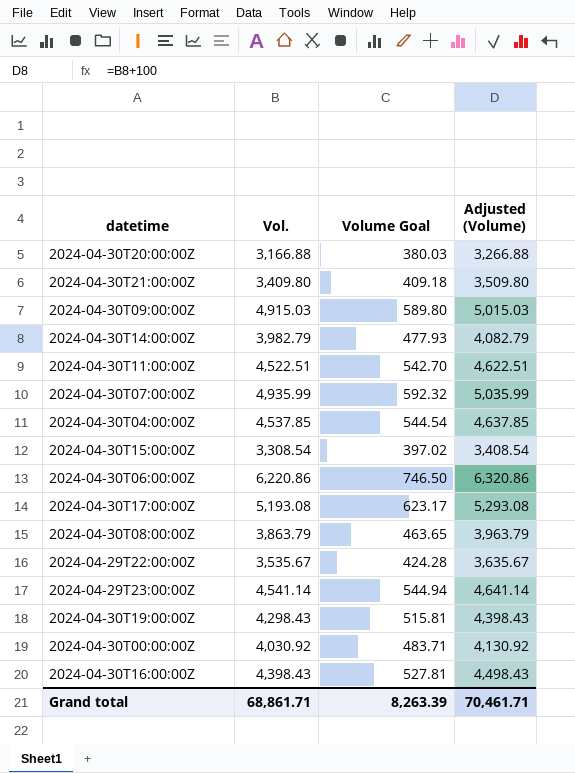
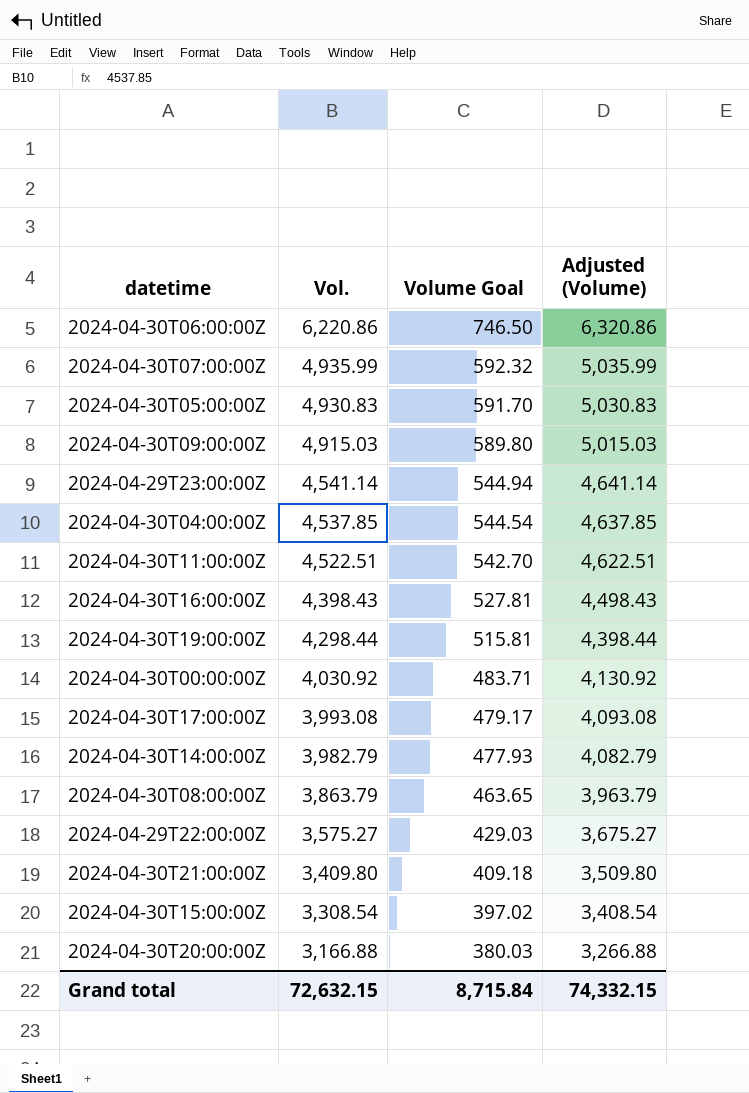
row order: none -> Vol. descending
row 2024-04-30T05:00:00Z: none -> 4,930.83 | 591.70 | 5,030.83
2024-04-30T19:00:00Z | Vol.: 4,298.43 -> 4,298.44
2024-04-30T19:00:00Z | Adjusted (Volume): 4,398.43 -> 4,398.44
2024-04-30T17:00:00Z | Vol.: 5,193.08 -> 3,993.08
2024-04-30T17:00:00Z | Volume Goal: 623.17 -> 479.17
2024-04-30T17:00:00Z | Adjusted (Volume): 5,293.08 -> 4,093.08
2024-04-29T22:00:00Z | Vol.: 3,535.67 -> 3,575.27
2024-04-29T22:00:00Z | Volume Goal: 424.28 -> 429.03
2024-04-29T22:00:00Z | Adjusted (Volume): 3,635.67 -> 3,675.27
Grand total | Vol.: 68,861.71 -> 72,632.15
Grand total | Volume Goal: 8,263.39 -> 8,715.84
Grand total | Adjusted (Volume): 70,461.71 -> 74,332.15

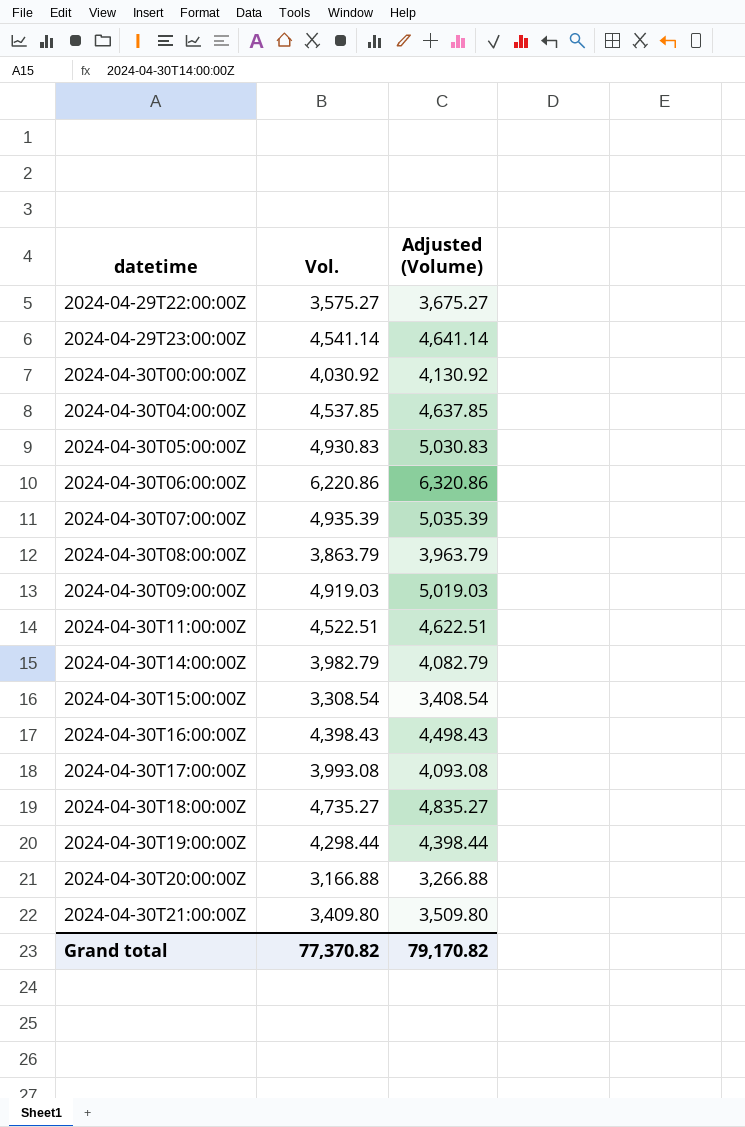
row order: Vol. descending -> datetime ascending
column Volume Goal | formula: [Vol.] * 0.12 -> none
2024-04-30T07:00:00Z | Vol.: 4,935.99 -> 4,935.39
2024-04-30T07:00:00Z | Adjusted (Volume): 5,035.99 -> 5,035.39
2024-04-30T09:00:00Z | Vol.: 4,915.03 -> 4,919.03
2024-04-30T09:00:00Z | Adjusted (Volume): 5,015.03 -> 5,019.03
row 2024-04-30T18:00:00Z: none -> 4,735.27 | 4,835.27
Grand total | Vol.: 72,632.15 -> 77,370.82
Grand total | Adjusted (Volume): 74,332.15 -> 79,170.82

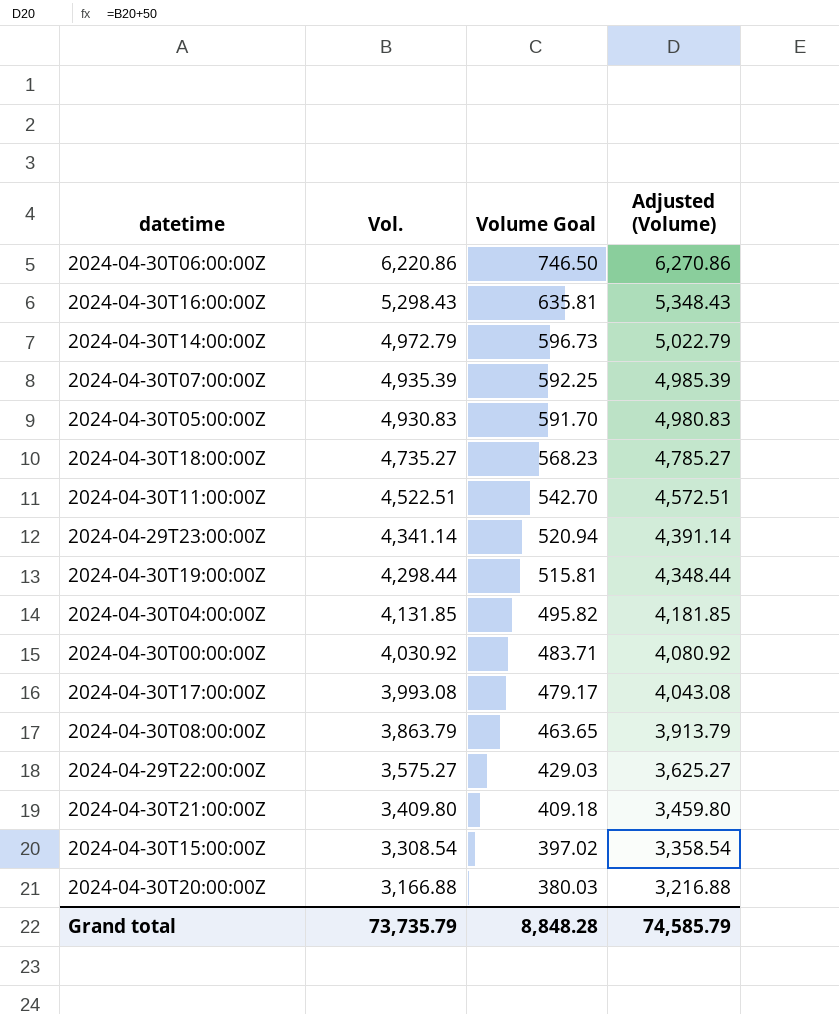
row order: datetime ascending -> Vol. descending
column Volume Goal | formula: none -> [Vol.] * 0.12
column Adjusted (Volume) | formula: [Vol.] + 100 -> [Vol.] + 50
row 2024-04-30T09:00:00Z: 4,919.03 | 5,019.03 -> none
2024-04-30T16:00:00Z | Vol.: 4,398.43 -> 5,298.43
2024-04-30T14:00:00Z | Vol.: 3,982.79 -> 4,972.79
2024-04-29T23:00:00Z | Vol.: 4,541.14 -> 4,341.14
2024-04-30T04:00:00Z | Vol.: 4,537.85 -> 4,131.85
Grand total | Vol.: 77,370.82 -> 73,735.79
Grand total | Adjusted (Volume): 79,170.82 -> 74,585.79

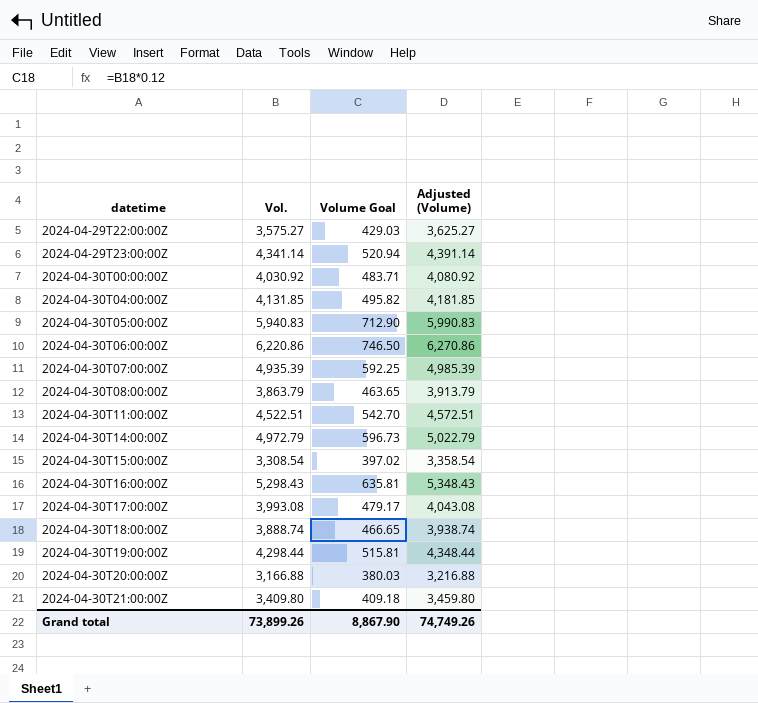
row order: Vol. descending -> datetime ascending
2024-04-30T05:00:00Z | Vol.: 4,930.83 -> 5,940.83
2024-04-30T05:00:00Z | Volume Goal: 591.70 -> 712.90
2024-04-30T05:00:00Z | Adjusted (Volume): 4,980.83 -> 5,990.83
2024-04-30T18:00:00Z | Vol.: 4,735.27 -> 3,888.74
2024-04-30T18:00:00Z | Volume Goal: 568.23 -> 466.65
2024-04-30T18:00:00Z | Adjusted (Volume): 4,785.27 -> 3,938.74
Grand total | Vol.: 73,735.79 -> 73,899.26
Grand total | Volume Goal: 8,848.28 -> 8,867.90
Grand total | Adjusted (Volume): 74,585.79 -> 74,749.26

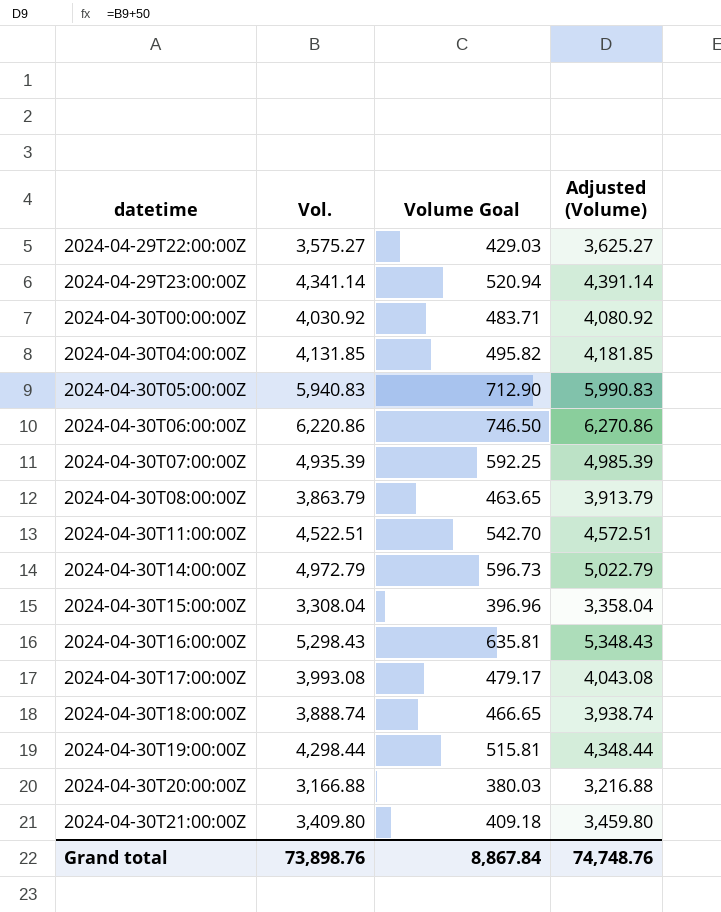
2024-04-30T15:00:00Z | Vol.: 3,308.54 -> 3,308.04
2024-04-30T15:00:00Z | Volume Goal: 397.02 -> 396.96
2024-04-30T15:00:00Z | Adjusted (Volume): 3,358.54 -> 3,358.04
Grand total | Vol.: 73,899.26 -> 73,898.76
Grand total | Volume Goal: 8,867.90 -> 8,867.84
Grand total | Adjusted (Volume): 74,749.26 -> 74,748.76

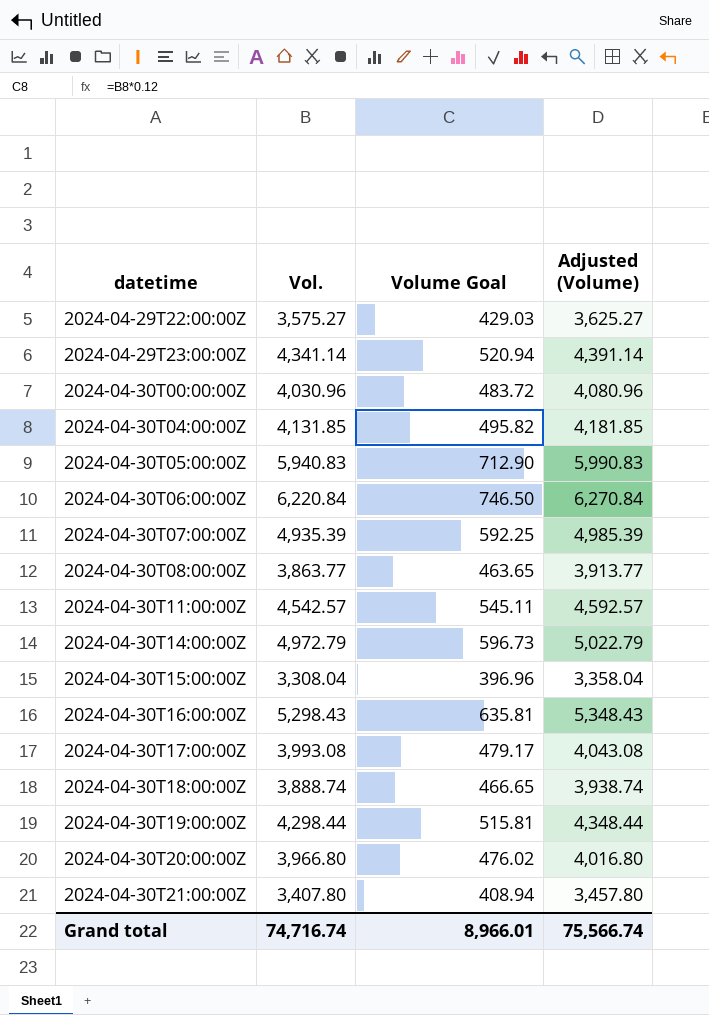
2024-04-30T00:00:00Z | Vol.: 4,030.92 -> 4,030.96
2024-04-30T00:00:00Z | Volume Goal: 483.71 -> 483.72
2024-04-30T00:00:00Z | Adjusted (Volume): 4,080.92 -> 4,080.96
2024-04-30T06:00:00Z | Vol.: 6,220.86 -> 6,220.84
2024-04-30T06:00:00Z | Adjusted (Volume): 6,270.86 -> 6,270.84
2024-04-30T08:00:00Z | Vol.: 3,863.79 -> 3,863.77
2024-04-30T08:00:00Z | Adjusted (Volume): 3,913.79 -> 3,913.77
2024-04-30T11:00:00Z | Vol.: 4,522.51 -> 4,542.57
2024-04-30T11:00:00Z | Volume Goal: 542.70 -> 545.11
2024-04-30T11:00:00Z | Adjusted (Volume): 4,572.51 -> 4,592.57
2024-04-30T20:00:00Z | Vol.: 3,166.88 -> 3,966.80
2024-04-30T20:00:00Z | Volume Goal: 380.03 -> 476.02
2024-04-30T20:00:00Z | Adjusted (Volume): 3,216.88 -> 4,016.80
2024-04-30T21:00:00Z | Vol.: 3,409.80 -> 3,407.80
2024-04-30T21:00:00Z | Volume Goal: 409.18 -> 408.94
2024-04-30T21:00:00Z | Adjusted (Volume): 3,459.80 -> 3,457.80
Grand total | Vol.: 73,898.76 -> 74,716.74
Grand total | Volume Goal: 8,867.84 -> 8,966.01
Grand total | Adjusted (Volume): 74,748.76 -> 75,566.74

